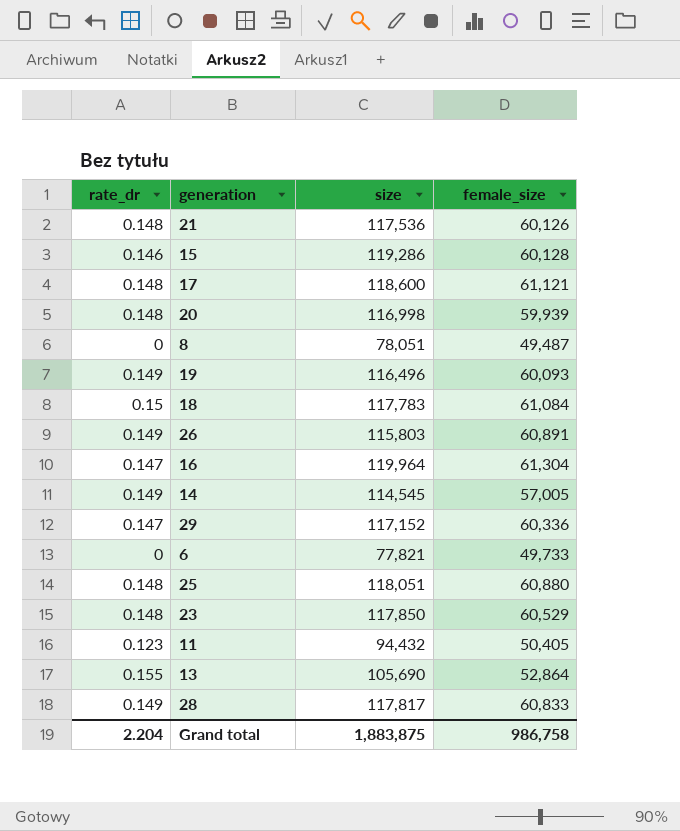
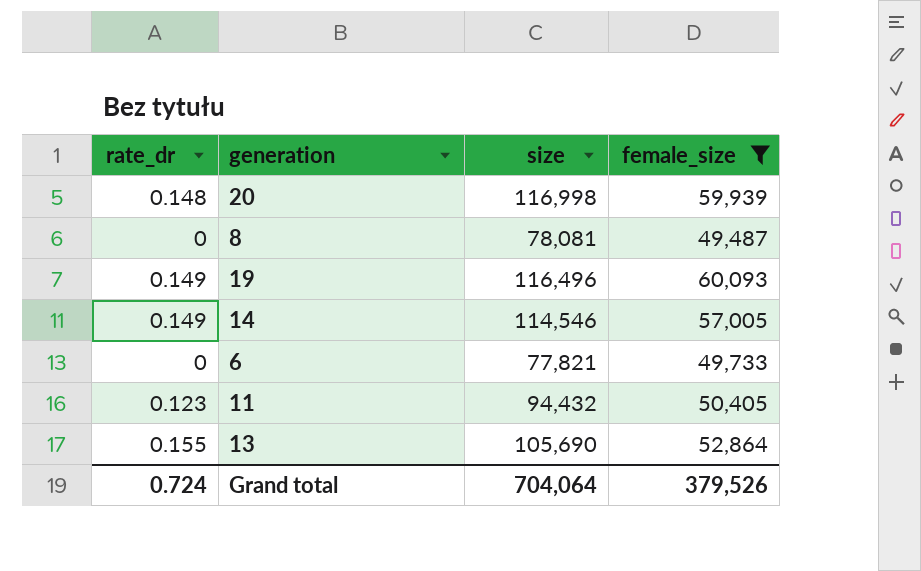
filter: none -> female_size <= 60,093
8 | size: 78,051 -> 78,081
14 | size: 114,545 -> 114,546
Grand total | rate_dr: 2.204 -> 0.724
Grand total | size: 1,883,875 -> 704,064
Grand total | female_size: 986,758 -> 379,526

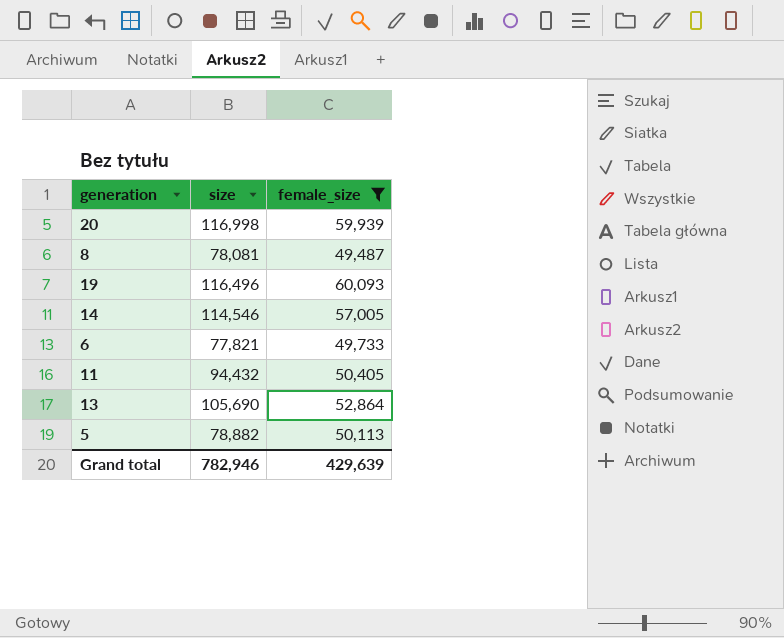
column rate_dr | position: 1 -> none
row 5: none -> 78,882 | 50,113
Grand total | size: 704,064 -> 782,946
Grand total | female_size: 379,526 -> 429,639

